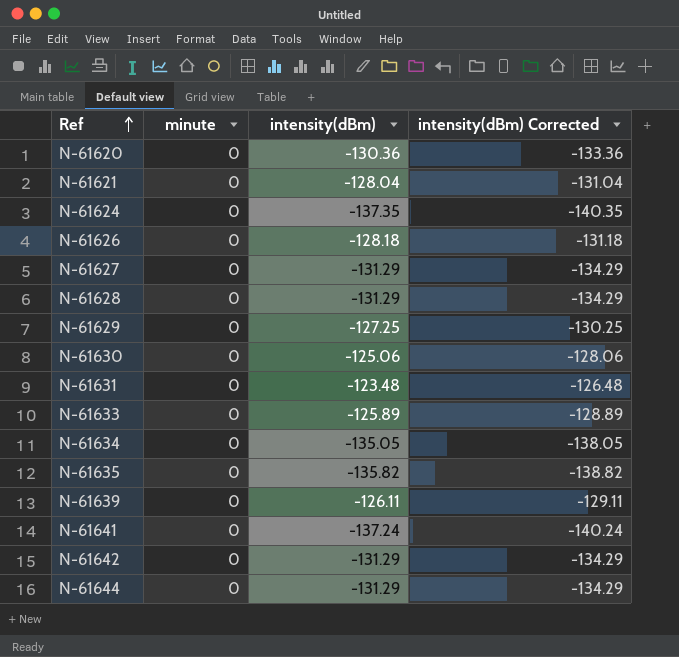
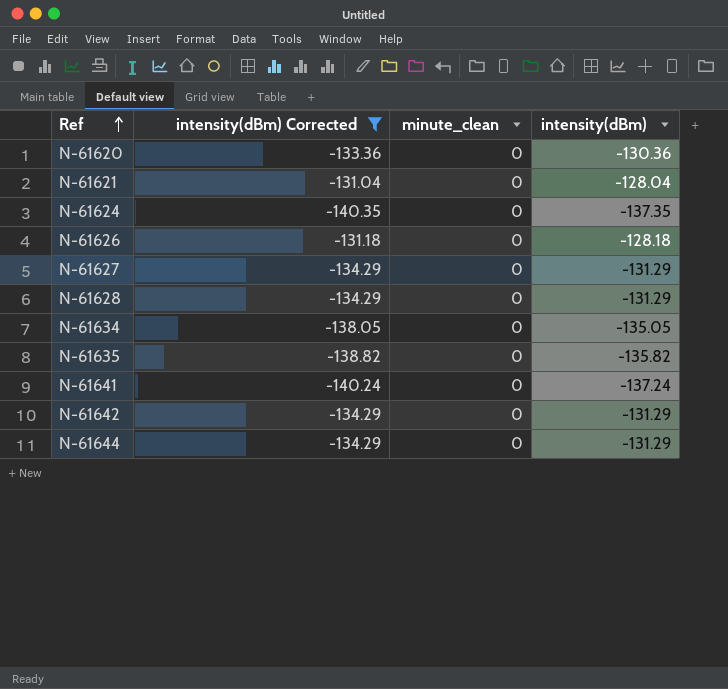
filter: none -> intensity(dBm) Corrected <= -131.04
column intensity(dBm) Corrected | position: 4 -> 2
column name: minute -> minute_clean

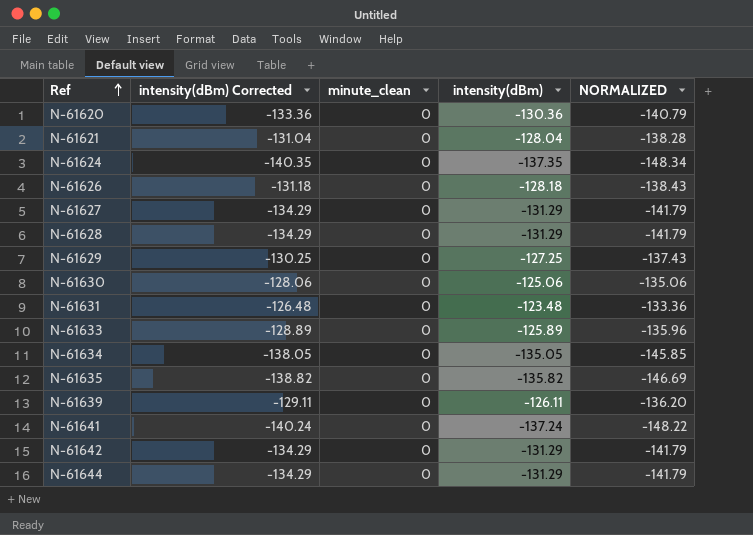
filter: intensity(dBm) Corrected <= -131.04 -> none
column NORMALIZED | formula: none -> [intensity(dBm)] * 1.08

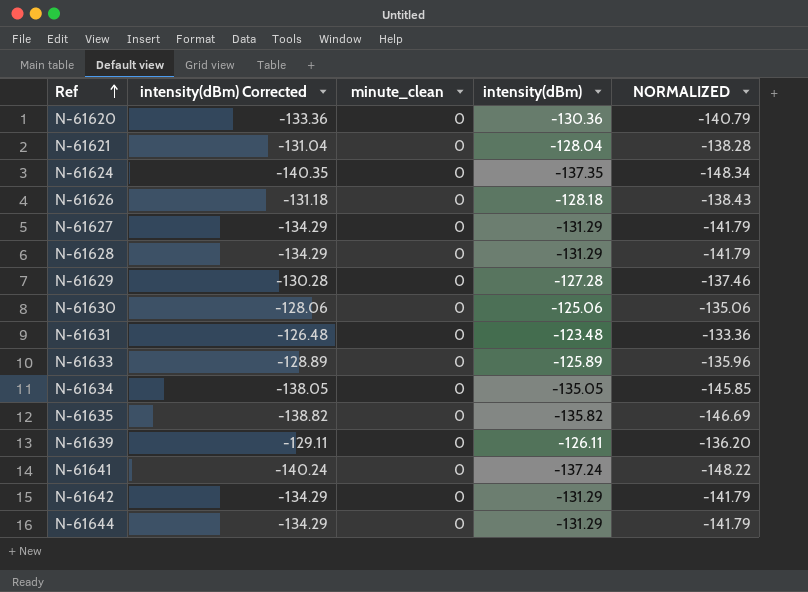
N-61629 | intensity(dBm) Corrected: -130.25 -> -130.28
N-61629 | intensity(dBm): -127.25 -> -127.28
N-61629 | NORMALIZED: -137.43 -> -137.46

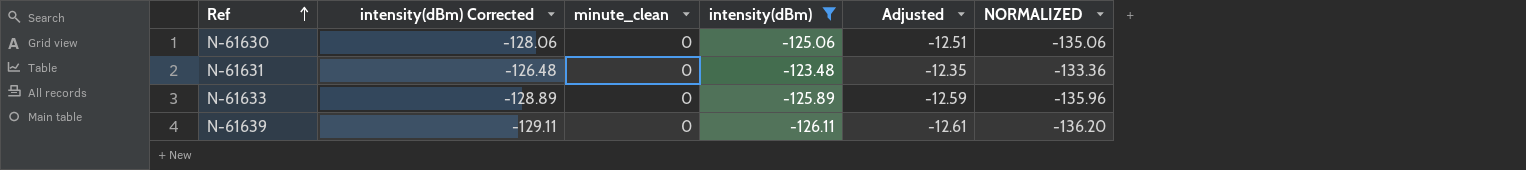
filter: none -> intensity(dBm) >= -126.11
column Adjusted | formula: none -> [intensity(dBm)] * 0.1

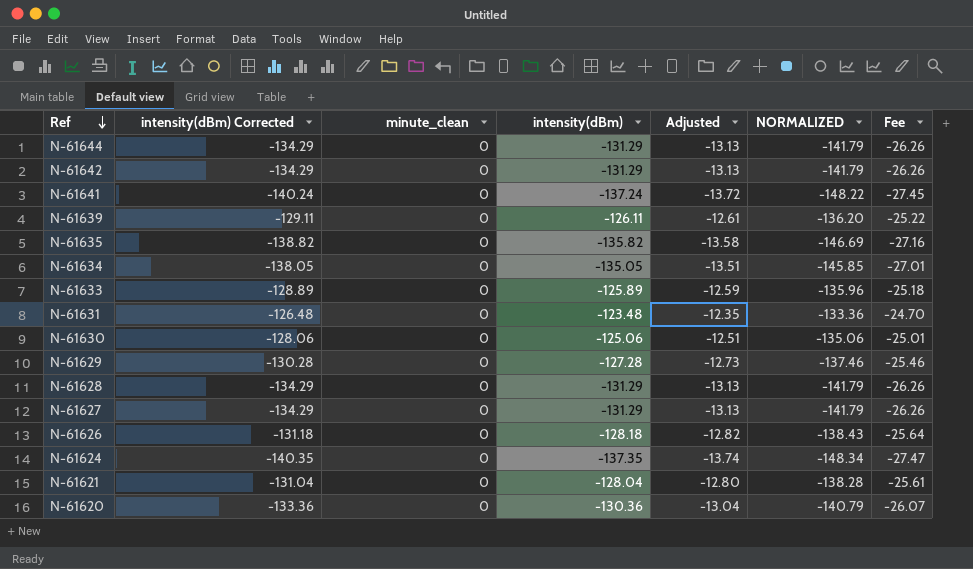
filter: intensity(dBm) >= -126.11 -> none
row order: Ref ascending -> Ref descending
column Fee | formula: none -> [intensity(dBm)] * 0.2

